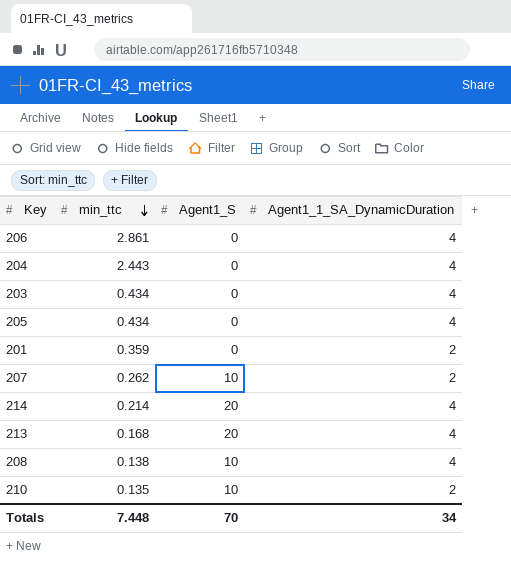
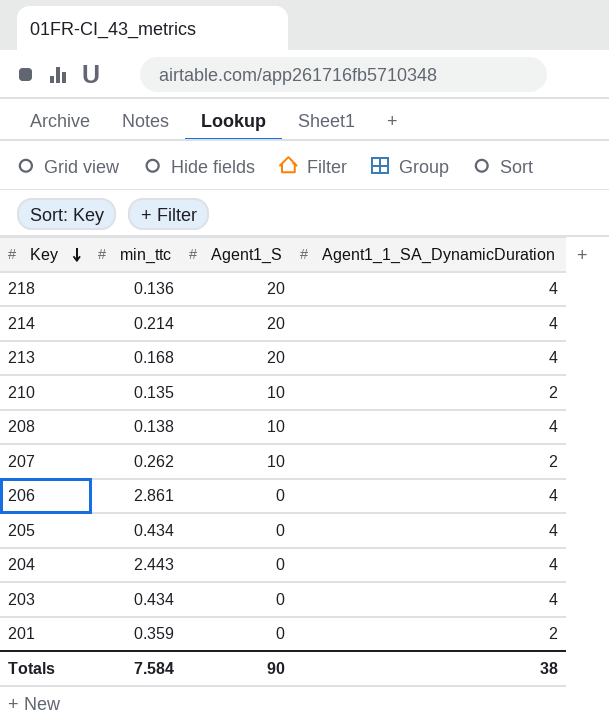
row order: min_ttc descending -> Key descending
row 218: none -> 0.136 | 20 | 4
Totals | min_ttc: 7.448 -> 7.584
Totals | Agent1_S: 70 -> 90
Totals | Agent1_1_SA_DynamicDuration: 34 -> 38

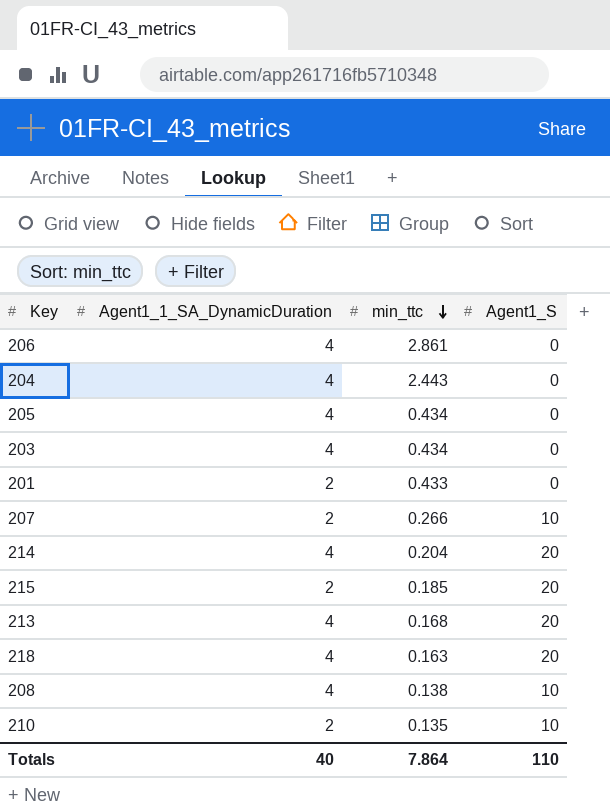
row order: Key descending -> min_ttc descending
column Agent1_1_SA_DynamicDuration | position: 4 -> 2
201 | min_ttc: 0.359 -> 0.433
207 | min_ttc: 0.262 -> 0.266
214 | min_ttc: 0.214 -> 0.204
row 215: none -> 2 | 0.185 | 20
218 | min_ttc: 0.136 -> 0.163
Totals | Agent1_1_SA_DynamicDuration: 38 -> 40
Totals | min_ttc: 7.584 -> 7.864
Totals | Agent1_S: 90 -> 110

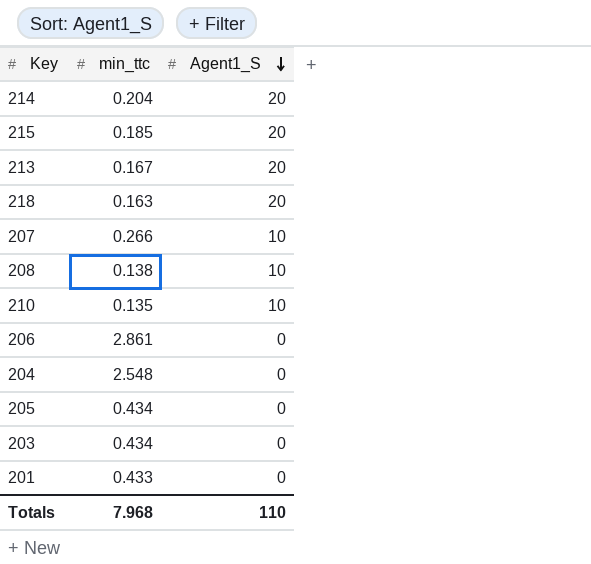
row order: min_ttc descending -> Agent1_S descending
column Agent1_1_SA_DynamicDuration | position: 2 -> none
213 | min_ttc: 0.168 -> 0.167
204 | min_ttc: 2.443 -> 2.548
Totals | min_ttc: 7.864 -> 7.968

